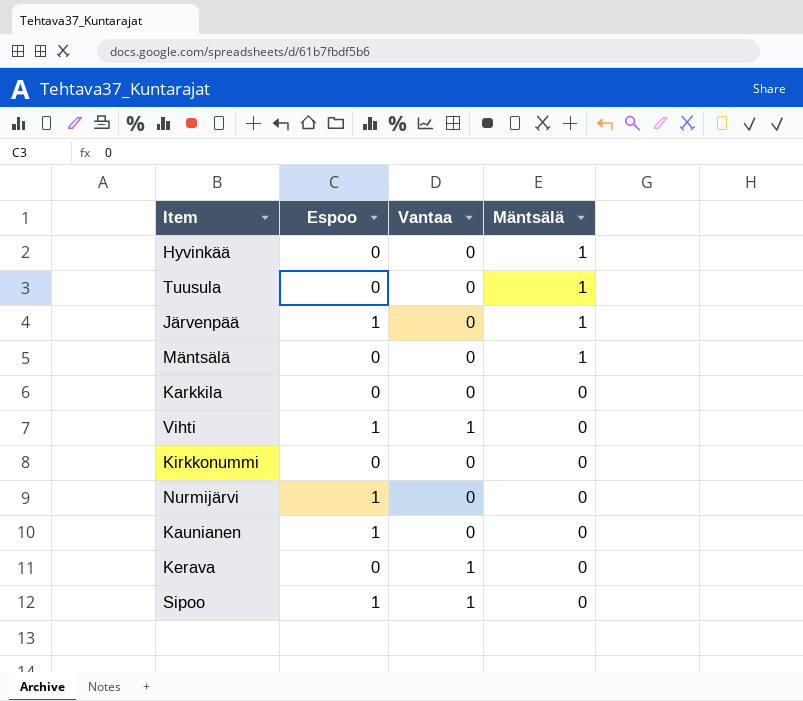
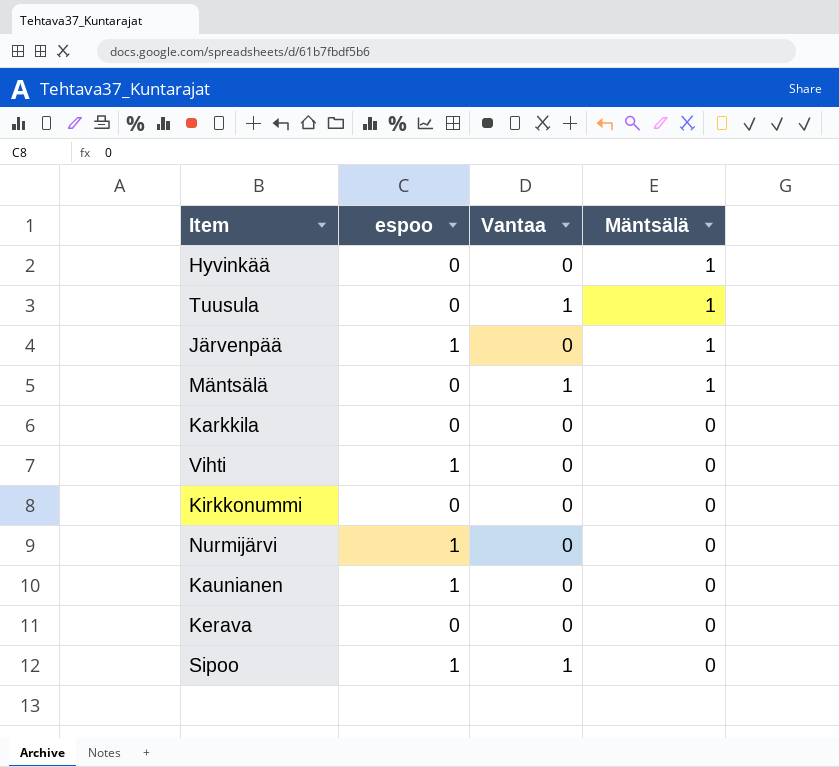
column name: Espoo -> espoo
Tuusula | Vantaa: 0 -> 1
Mäntsälä | Vantaa: 0 -> 1
Vihti | Vantaa: 1 -> 0
Kerava | Vantaa: 1 -> 0

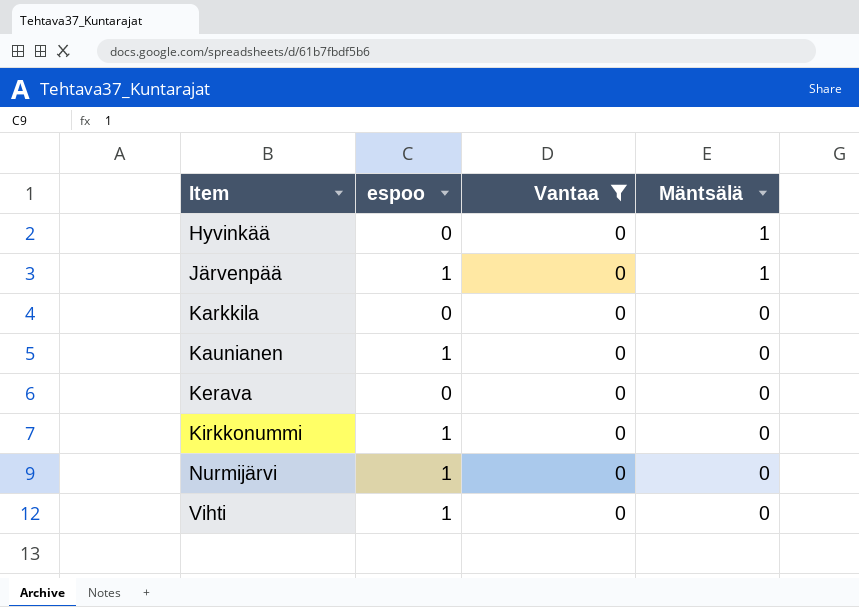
filter: none -> Vantaa = 0
row order: Mäntsälä descending -> Item ascending
Kirkkonummi | espoo: 0 -> 1

